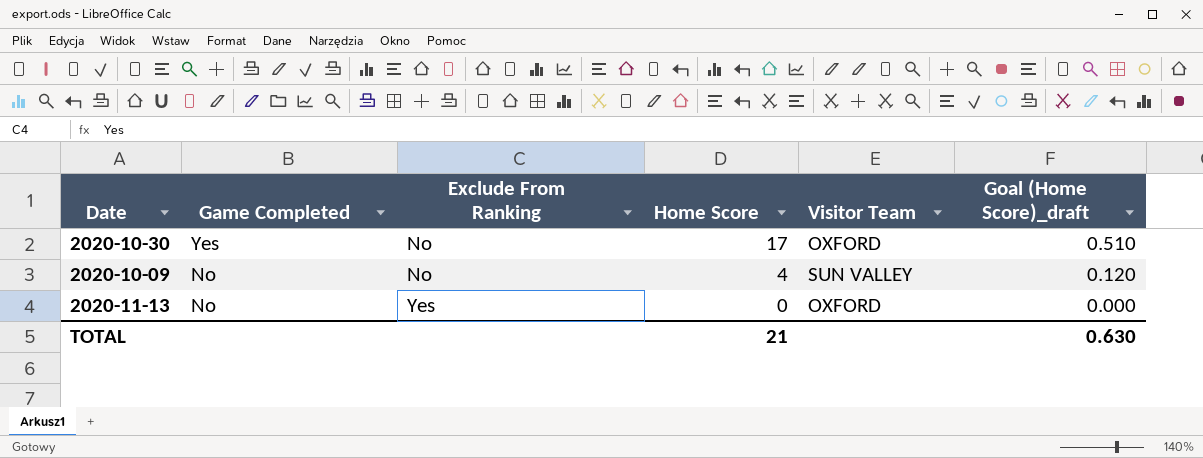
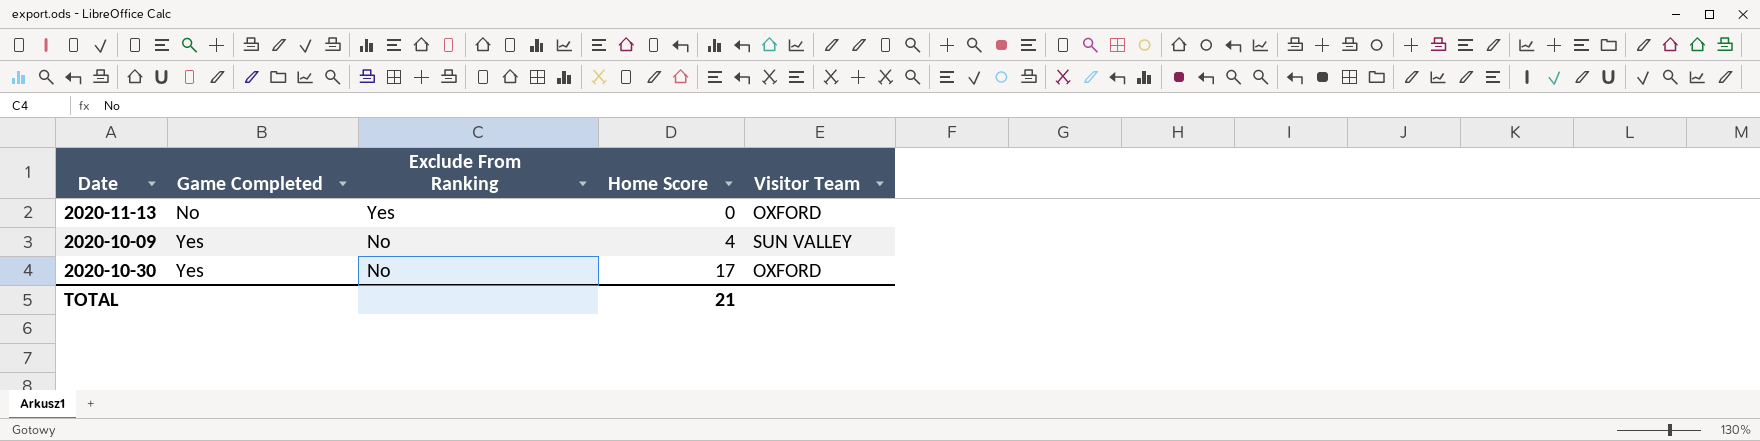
row order: Game Completed descending -> Game Completed ascending
column Goal (Home Score)_draft | formula: [Home Score] * 0.03 -> none
2020-10-09 | Game Completed: No -> Yes

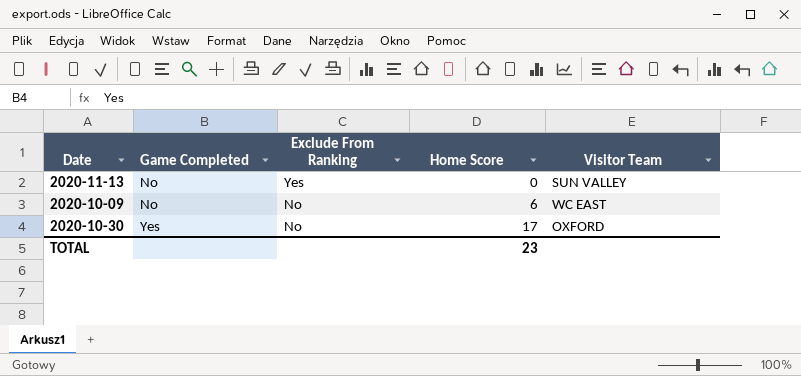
2020-11-13 | Visitor Team: OXFORD -> SUN VALLEY
2020-10-09 | Game Completed: Yes -> No
2020-10-09 | Home Score: 4 -> 6
2020-10-09 | Visitor Team: SUN VALLEY -> WC EAST
TOTAL | Home Score: 21 -> 23

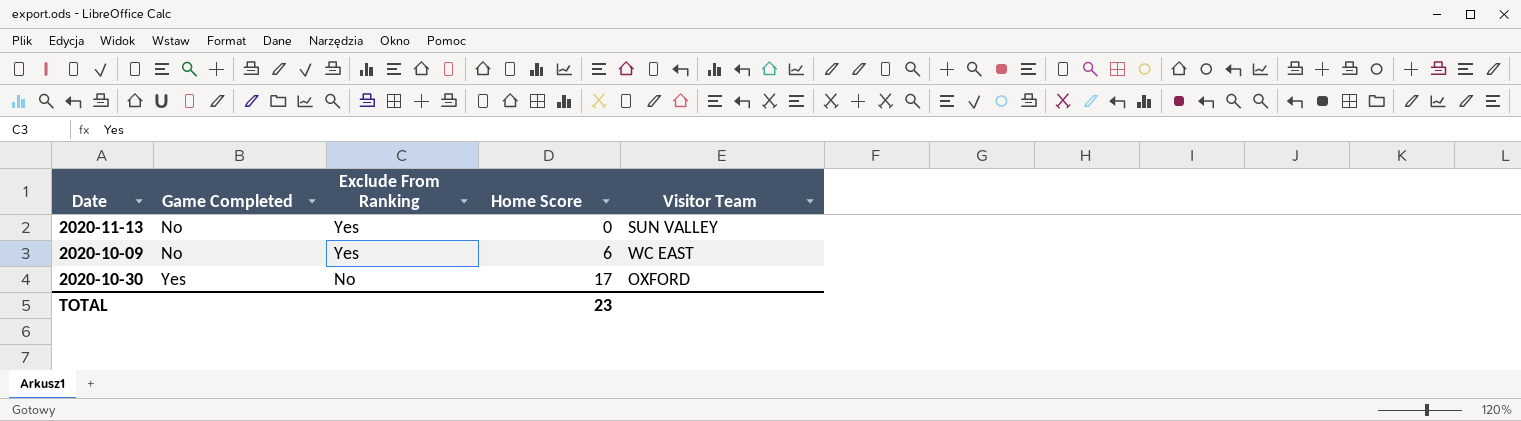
2020-10-09 | Exclude From Ranking: No -> Yes

